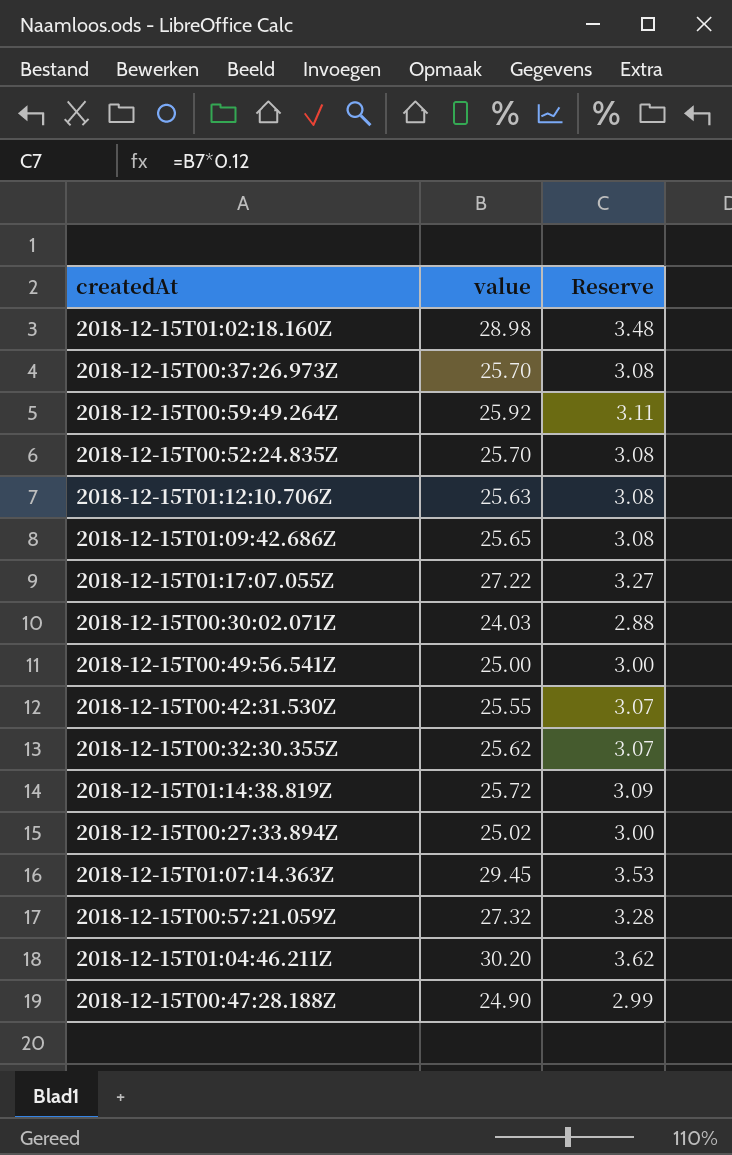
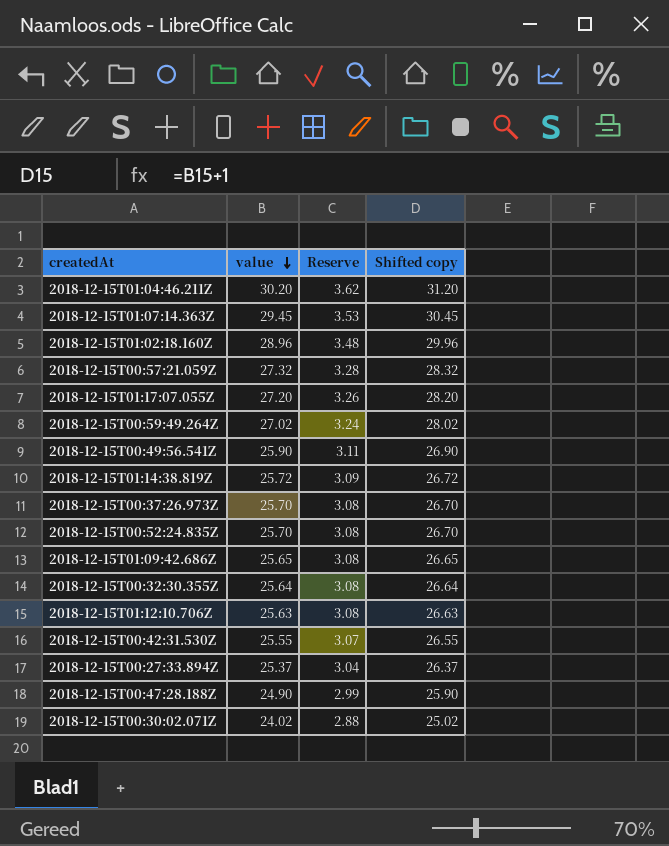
row order: none -> value descending
column Shifted copy | formula: none -> [value] + 1
2018-12-15T01:02:18.160Z | value: 28.98 -> 28.96
2018-12-15T01:17:07.055Z | value: 27.22 -> 27.20
2018-12-15T01:17:07.055Z | Reserve: 3.27 -> 3.26
2018-12-15T00:59:49.264Z | value: 25.92 -> 27.02
2018-12-15T00:59:49.264Z | Reserve: 3.11 -> 3.24
2018-12-15T00:49:56.541Z | value: 25.00 -> 25.90
2018-12-15T00:49:56.541Z | Reserve: 3.00 -> 3.11
2018-12-15T00:32:30.355Z | value: 25.62 -> 25.64
2018-12-15T00:32:30.355Z | Reserve: 3.07 -> 3.08
2018-12-15T00:27:33.894Z | value: 25.02 -> 25.37
2018-12-15T00:27:33.894Z | Reserve: 3.00 -> 3.04
2018-12-15T00:30:02.071Z | value: 24.03 -> 24.02

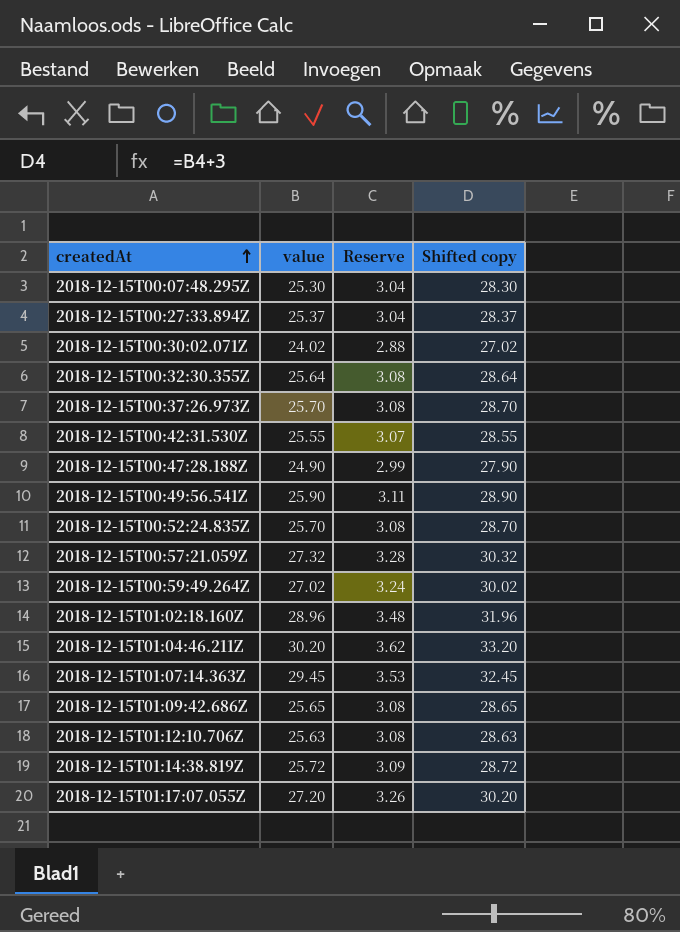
row order: value descending -> createdAt ascending
column Shifted copy | formula: [value] + 1 -> [value] + 3
row 2018-12-15T00:07:48.295Z: none -> 25.30 | 3.04 | 28.30

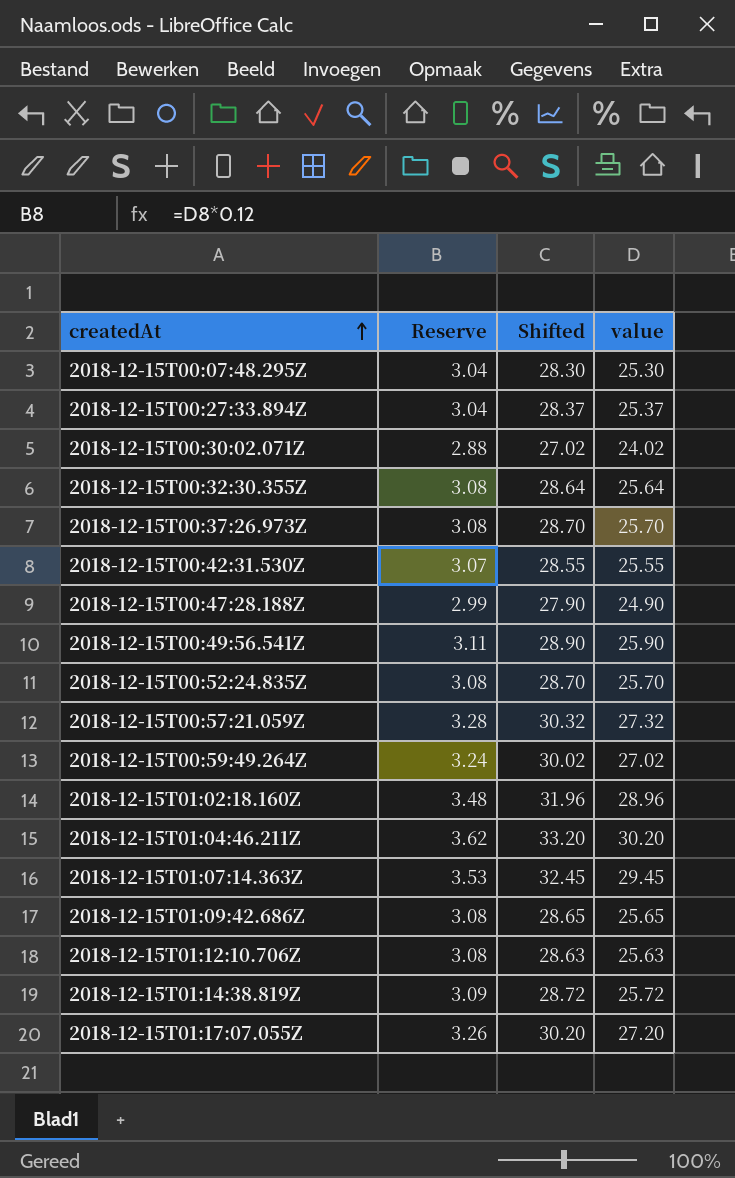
column name: Shifted copy -> Shifted
column value | position: 2 -> 4

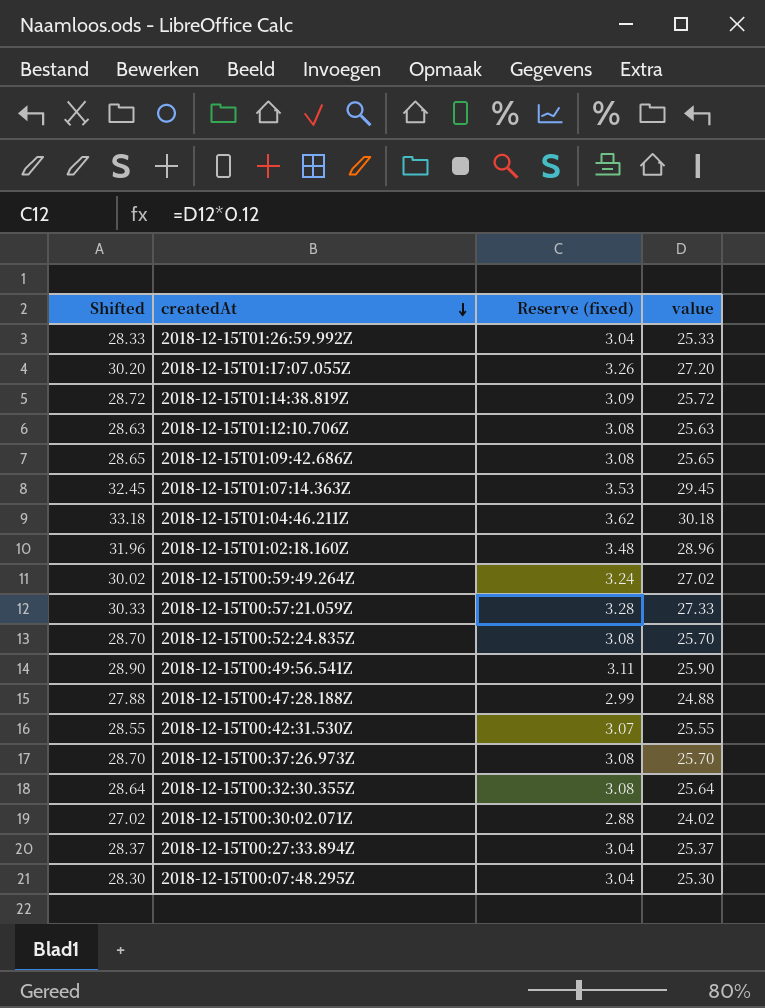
row order: createdAt ascending -> createdAt descending
column Shifted | position: 3 -> 1
column name: Reserve -> Reserve (fixed)
row 2018-12-15T01:26:59.992Z: none -> 28.33 | 3.04 | 25.33
2018-12-15T01:04:46.211Z | Shifted: 33.20 -> 33.18
2018-12-15T01:04:46.211Z | value: 30.20 -> 30.18
2018-12-15T00:57:21.059Z | Shifted: 30.32 -> 30.33
2018-12-15T00:57:21.059Z | value: 27.32 -> 27.33
2018-12-15T00:47:28.188Z | Shifted: 27.90 -> 27.88
2018-12-15T00:47:28.188Z | value: 24.90 -> 24.88

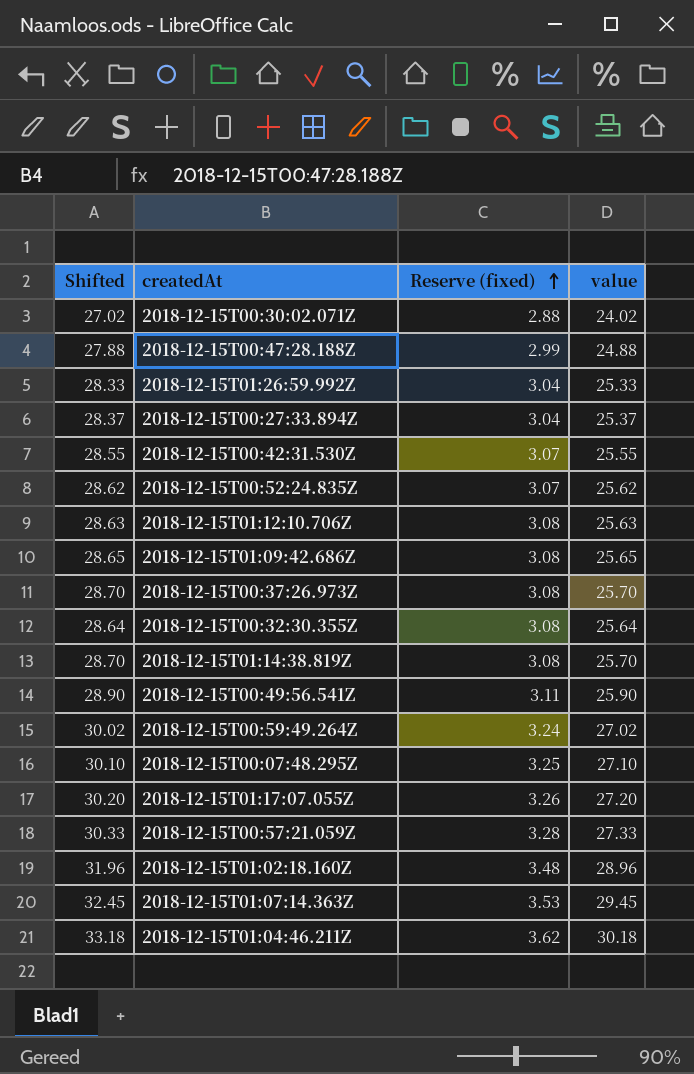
row order: createdAt descending -> Reserve (fixed) ascending
2018-12-15T00:52:24.835Z | Shifted: 28.70 -> 28.62
2018-12-15T00:52:24.835Z | Reserve (fixed): 3.08 -> 3.07
2018-12-15T00:52:24.835Z | value: 25.70 -> 25.62
2018-12-15T01:14:38.819Z | Shifted: 28.72 -> 28.70
2018-12-15T01:14:38.819Z | Reserve (fixed): 3.09 -> 3.08
2018-12-15T01:14:38.819Z | value: 25.72 -> 25.70
2018-12-15T00:07:48.295Z | Shifted: 28.30 -> 30.10
2018-12-15T00:07:48.295Z | Reserve (fixed): 3.04 -> 3.25
2018-12-15T00:07:48.295Z | value: 25.30 -> 27.10

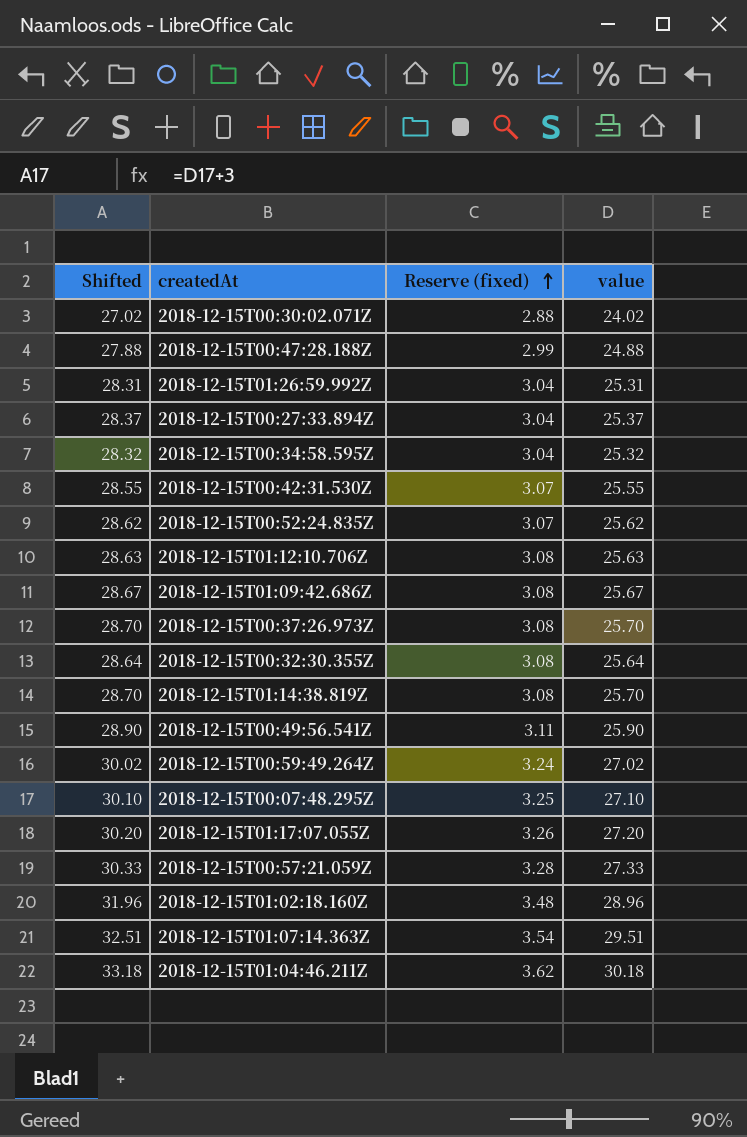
2018-12-15T01:26:59.992Z | Shifted: 28.33 -> 28.31
2018-12-15T01:26:59.992Z | value: 25.33 -> 25.31
row 2018-12-15T00:34:58.595Z: none -> 28.32 | 3.04 | 25.32
2018-12-15T01:09:42.686Z | Shifted: 28.65 -> 28.67
2018-12-15T01:09:42.686Z | value: 25.65 -> 25.67
2018-12-15T01:07:14.363Z | Shifted: 32.45 -> 32.51
2018-12-15T01:07:14.363Z | Reserve (fixed): 3.53 -> 3.54
2018-12-15T01:07:14.363Z | value: 29.45 -> 29.51

